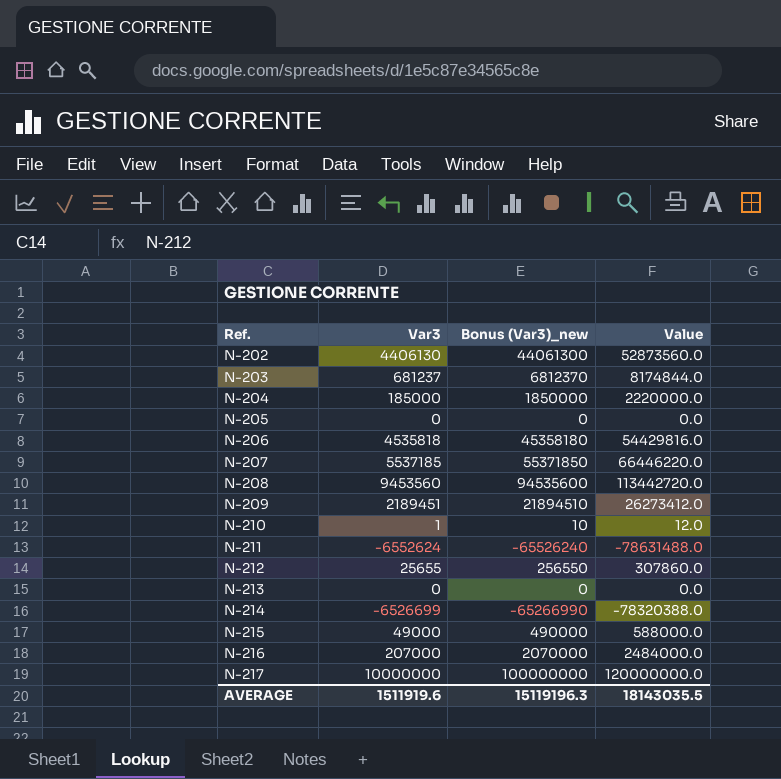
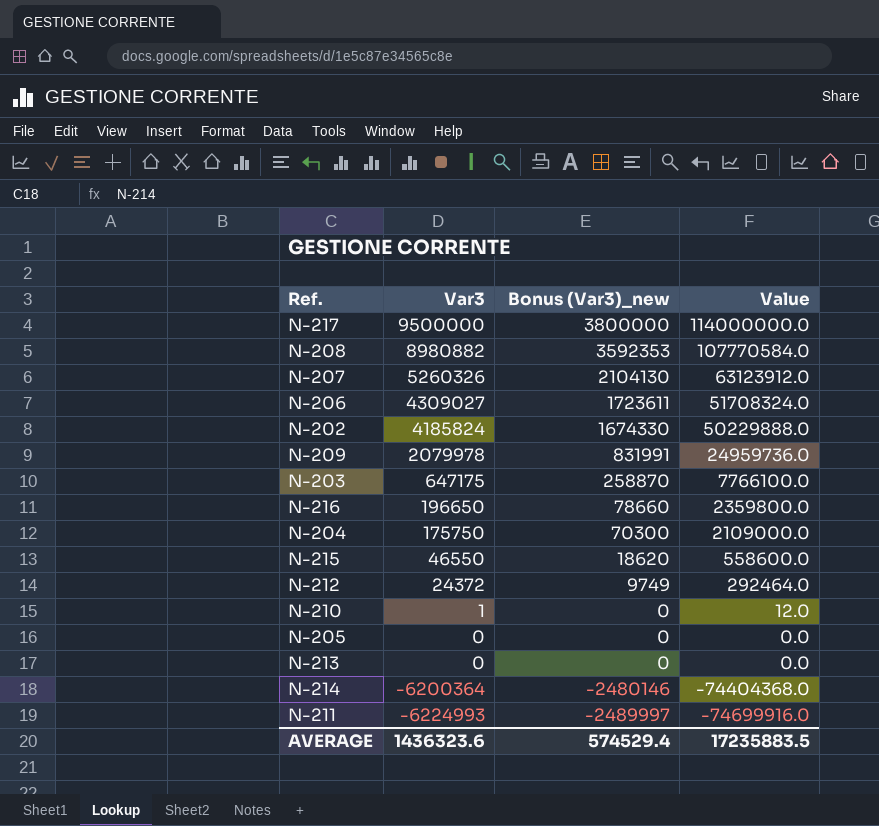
row order: Ref. ascending -> Var3 descending
column Bonus (Var3)_new | formula: [Var3] * 10 -> [Var3] * 0.4
N-217 | Var3: 10000000 -> 9500000
N-217 | Value: 120000000.0 -> 114000000.0
N-208 | Var3: 9453560 -> 8980882
N-208 | Value: 113442720.0 -> 107770584.0
N-207 | Var3: 5537185 -> 5260326
N-207 | Value: 66446220.0 -> 63123912.0
N-206 | Var3: 4535818 -> 4309027
N-206 | Value: 54429816.0 -> 51708324.0
N-202 | Var3: 4406130 -> 4185824
N-202 | Value: 52873560.0 -> 50229888.0
N-209 | Var3: 2189451 -> 2079978
N-209 | Value: 26273412.0 -> 24959736.0
N-203 | Var3: 681237 -> 647175
N-203 | Value: 8174844.0 -> 7766100.0
N-216 | Var3: 207000 -> 196650
N-216 | Value: 2484000.0 -> 2359800.0
N-204 | Var3: 185000 -> 175750
N-204 | Value: 2220000.0 -> 2109000.0
N-215 | Var3: 49000 -> 46550
N-215 | Value: 588000.0 -> 558600.0
N-212 | Var3: 25655 -> 24372
N-212 | Value: 307860.0 -> 292464.0
N-214 | Var3: -6526699 -> -6200364
N-214 | Value: -78320388.0 -> -74404368.0
N-211 | Var3: -6552624 -> -6224993
N-211 | Value: -78631488.0 -> -74699916.0
AVERAGE | Var3: 1511919.6 -> 1436323.6
AVERAGE | Bonus (Var3)_new: 15119196.3 -> 574529.4
AVERAGE | Value: 18143035.5 -> 17235883.5

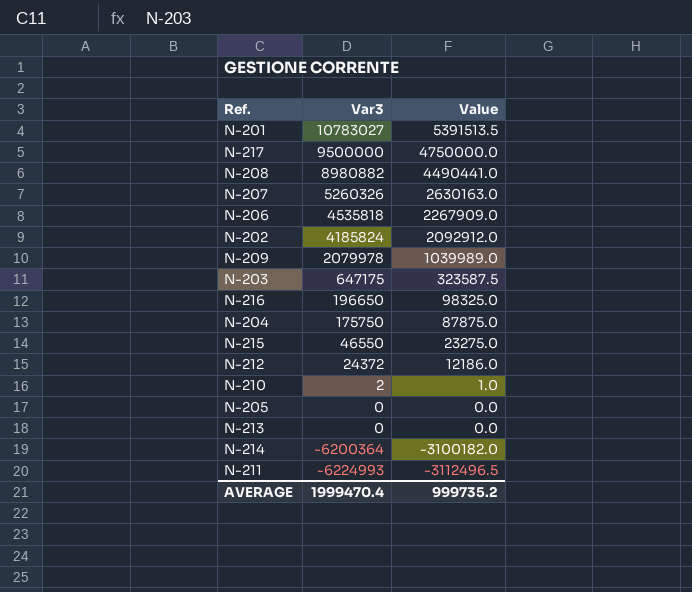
column Bonus (Var3)_new | formula: [Var3] * 0.4 -> none
column Value | formula: [Var3] * 12 -> [Var3] * 0.5
row N-201: none -> 10783027 | 5391513.5
N-206 | Var3: 4309027 -> 4535818
N-210 | Var3: 1 -> 2
AVERAGE | Var3: 1436323.6 -> 1999470.4
AVERAGE | Value: 17235883.5 -> 999735.2

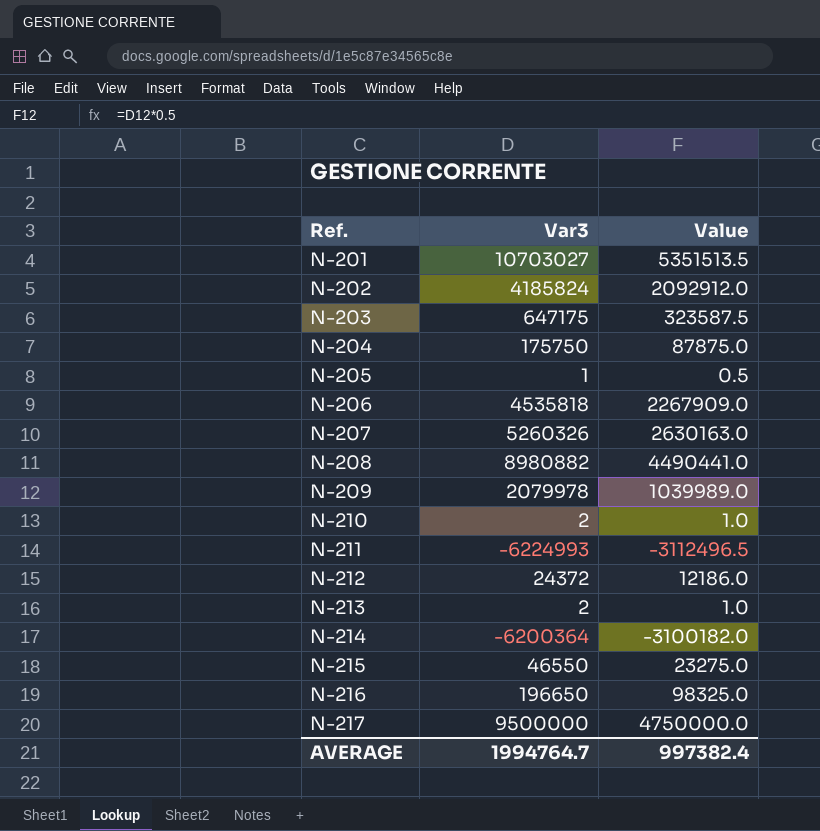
row order: Var3 descending -> Ref. ascending
N-201 | Var3: 10783027 -> 10703027
N-201 | Value: 5391513.5 -> 5351513.5
N-205 | Var3: 0 -> 1
N-205 | Value: 0.0 -> 0.5
N-213 | Var3: 0 -> 2
N-213 | Value: 0.0 -> 1.0
AVERAGE | Var3: 1999470.4 -> 1994764.7
AVERAGE | Value: 999735.2 -> 997382.4

